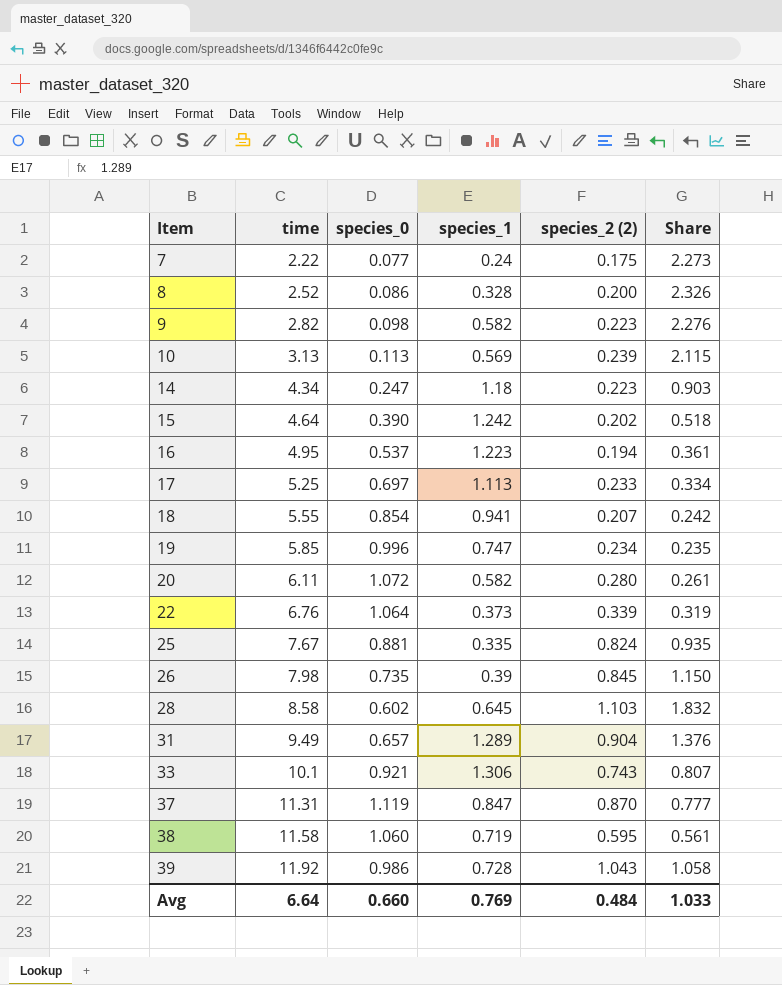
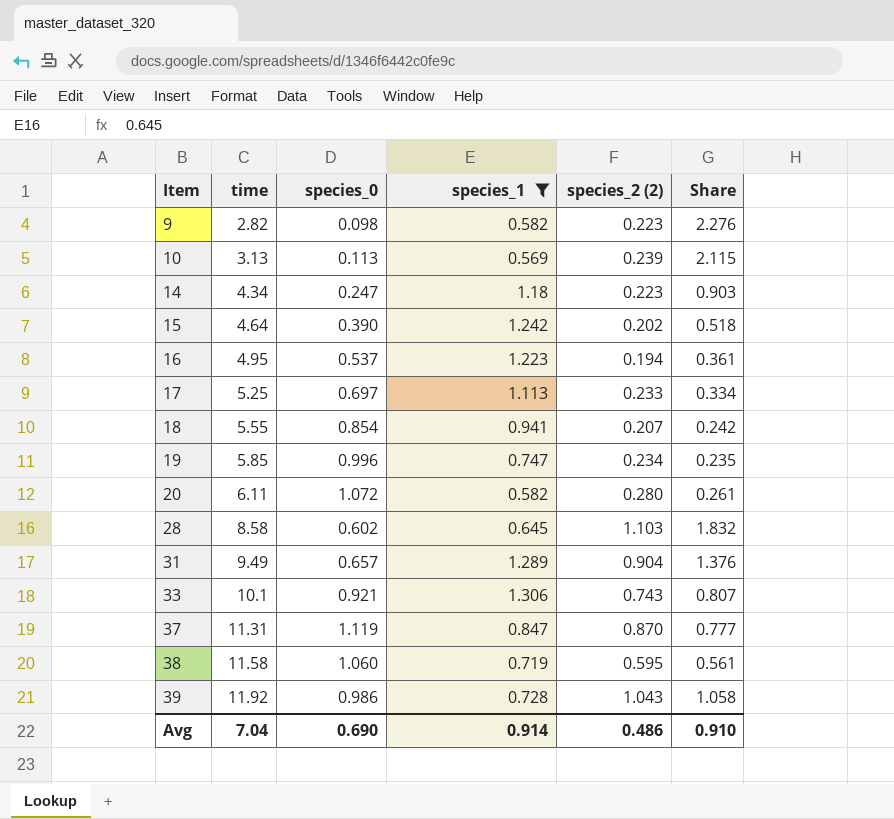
filter: none -> species_1 >= 0.569
Avg | time: 6.64 -> 7.04
Avg | species_0: 0.660 -> 0.690
Avg | species_1: 0.769 -> 0.914
Avg | species_2 (2): 0.484 -> 0.486
Avg | Share: 1.033 -> 0.910

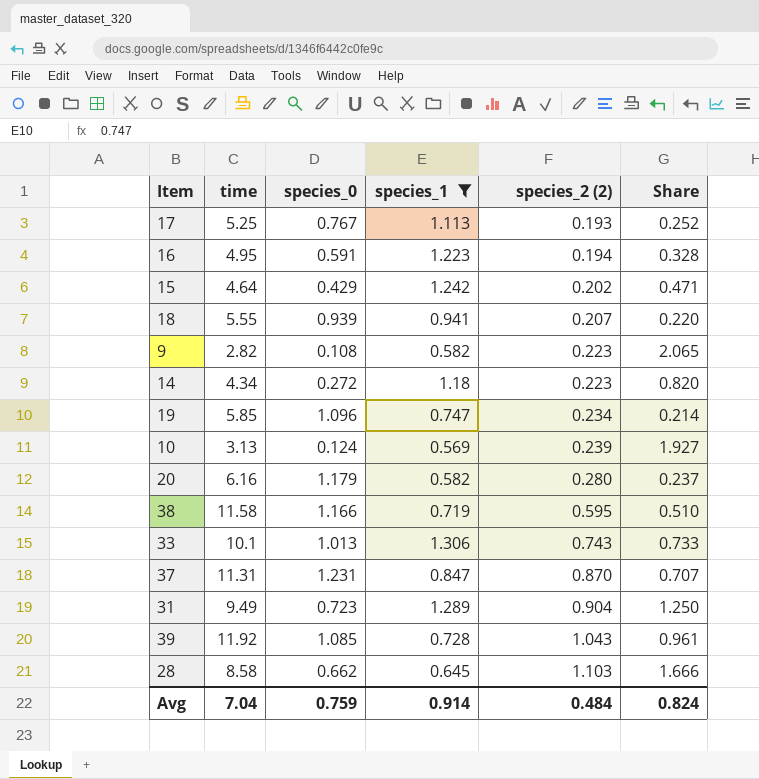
row order: Item ascending -> species_2 (2) ascending
17 | species_0: 0.697 -> 0.767
17 | species_2 (2): 0.233 -> 0.193
17 | Share: 0.334 -> 0.252
16 | species_0: 0.537 -> 0.591
16 | Share: 0.361 -> 0.328
15 | species_0: 0.390 -> 0.429
15 | Share: 0.518 -> 0.471
18 | species_0: 0.854 -> 0.939
18 | Share: 0.242 -> 0.220
9 | species_0: 0.098 -> 0.108
9 | Share: 2.276 -> 2.065
14 | species_0: 0.247 -> 0.272
14 | Share: 0.903 -> 0.820
19 | species_0: 0.996 -> 1.096
19 | Share: 0.235 -> 0.214
10 | species_0: 0.113 -> 0.124
10 | Share: 2.115 -> 1.927
20 | time: 6.11 -> 6.16
20 | species_0: 1.072 -> 1.179
20 | Share: 0.261 -> 0.237
38 | species_0: 1.060 -> 1.166
38 | Share: 0.561 -> 0.510
33 | species_0: 0.921 -> 1.013
33 | Share: 0.807 -> 0.733
37 | species_0: 1.119 -> 1.231
37 | Share: 0.777 -> 0.707
31 | species_0: 0.657 -> 0.723
31 | Share: 1.376 -> 1.250
39 | species_0: 0.986 -> 1.085
39 | Share: 1.058 -> 0.961
28 | species_0: 0.602 -> 0.662
28 | Share: 1.832 -> 1.666
Avg | species_0: 0.690 -> 0.759
Avg | species_2 (2): 0.486 -> 0.484
Avg | Share: 0.910 -> 0.824

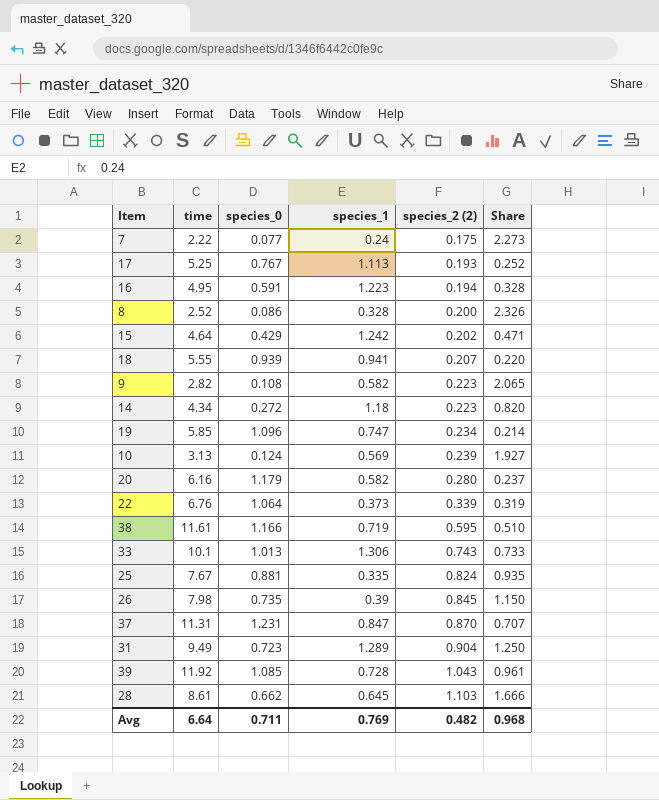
filter: species_1 >= 0.569 -> none
38 | time: 11.58 -> 11.61
28 | time: 8.58 -> 8.61
Avg | time: 7.04 -> 6.64
Avg | species_0: 0.759 -> 0.711
Avg | species_1: 0.914 -> 0.769
Avg | species_2 (2): 0.484 -> 0.482
Avg | Share: 0.824 -> 0.968

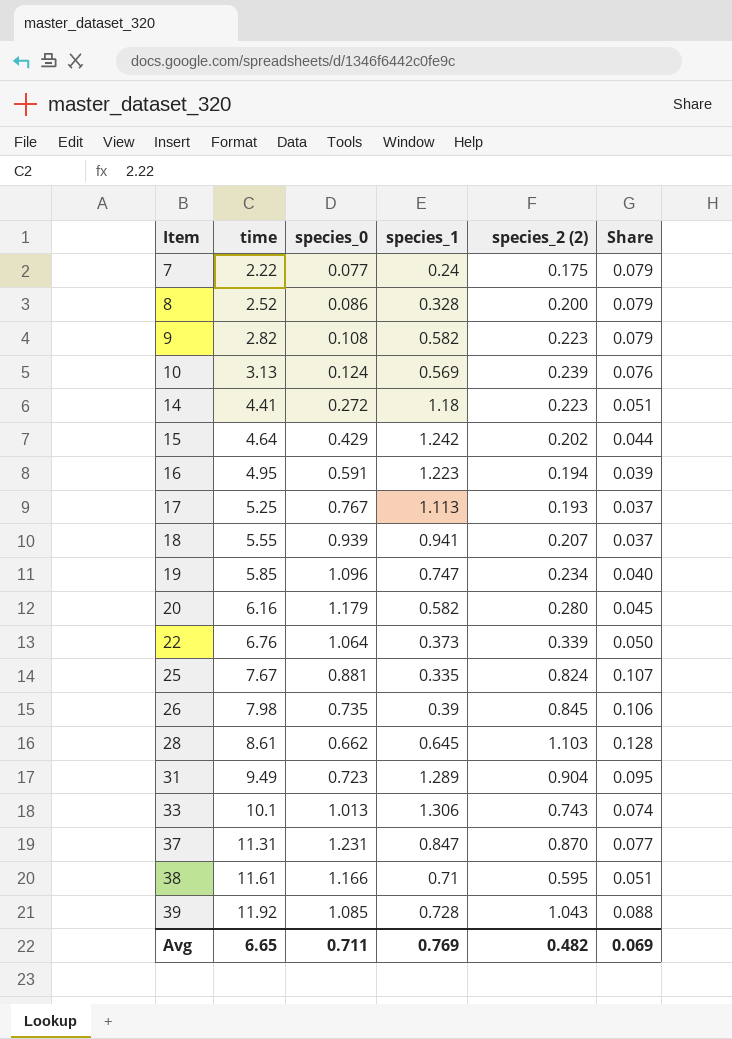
row order: species_2 (2) ascending -> Item ascending
column Share | formula: [species_2 (2)] / [species_0] -> [species_2 (2)] / [time]
14 | time: 4.34 -> 4.41
38 | species_1: 0.719 -> 0.71
Avg | time: 6.64 -> 6.65
Avg | Share: 0.968 -> 0.069

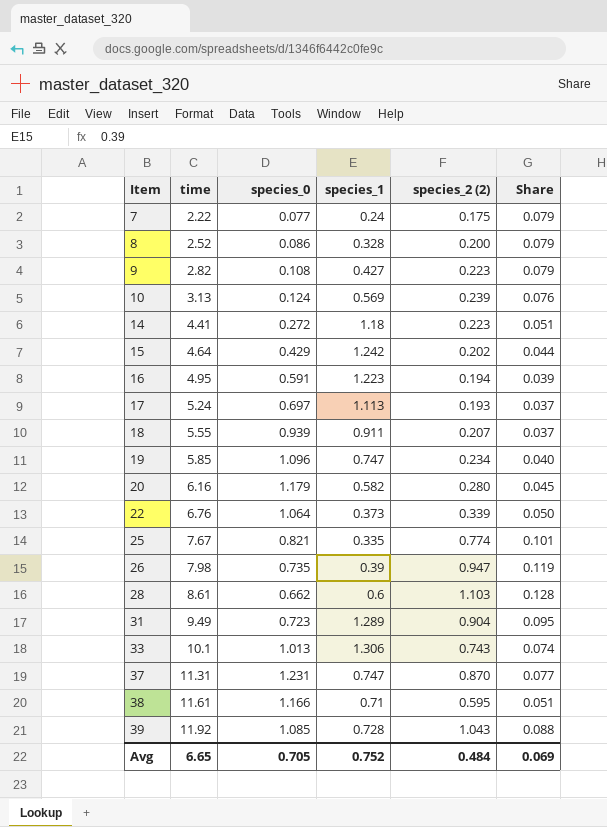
9 | species_1: 0.582 -> 0.427
17 | time: 5.25 -> 5.24
17 | species_0: 0.767 -> 0.697
18 | species_1: 0.941 -> 0.911
25 | species_0: 0.881 -> 0.821
25 | species_2 (2): 0.824 -> 0.774
25 | Share: 0.107 -> 0.101
26 | species_2 (2): 0.845 -> 0.947
26 | Share: 0.106 -> 0.119
28 | species_1: 0.645 -> 0.6
37 | species_1: 0.847 -> 0.747
Avg | species_0: 0.711 -> 0.705
Avg | species_1: 0.769 -> 0.752
Avg | species_2 (2): 0.482 -> 0.484

